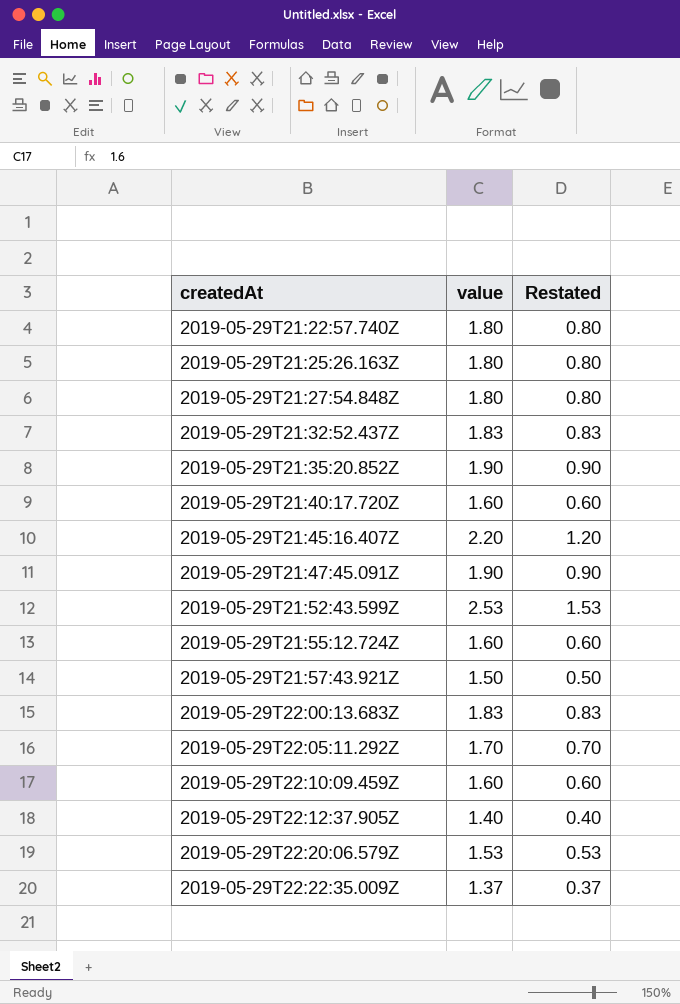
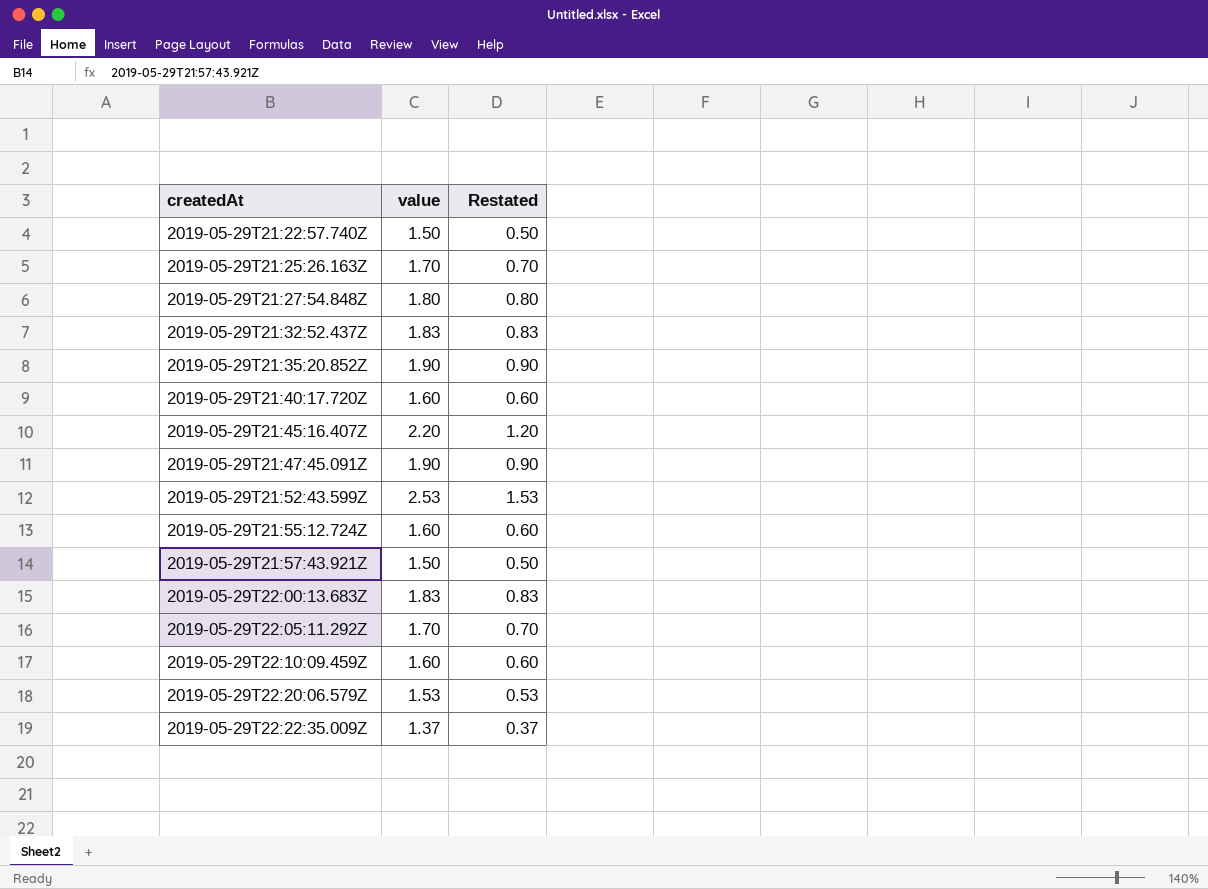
row 2019-05-29T22:12:37.905Z: 1.40 | 0.40 -> none
2019-05-29T21:22:57.740Z | value: 1.80 -> 1.50
2019-05-29T21:22:57.740Z | Restated: 0.80 -> 0.50
2019-05-29T21:25:26.163Z | value: 1.80 -> 1.70
2019-05-29T21:25:26.163Z | Restated: 0.80 -> 0.70

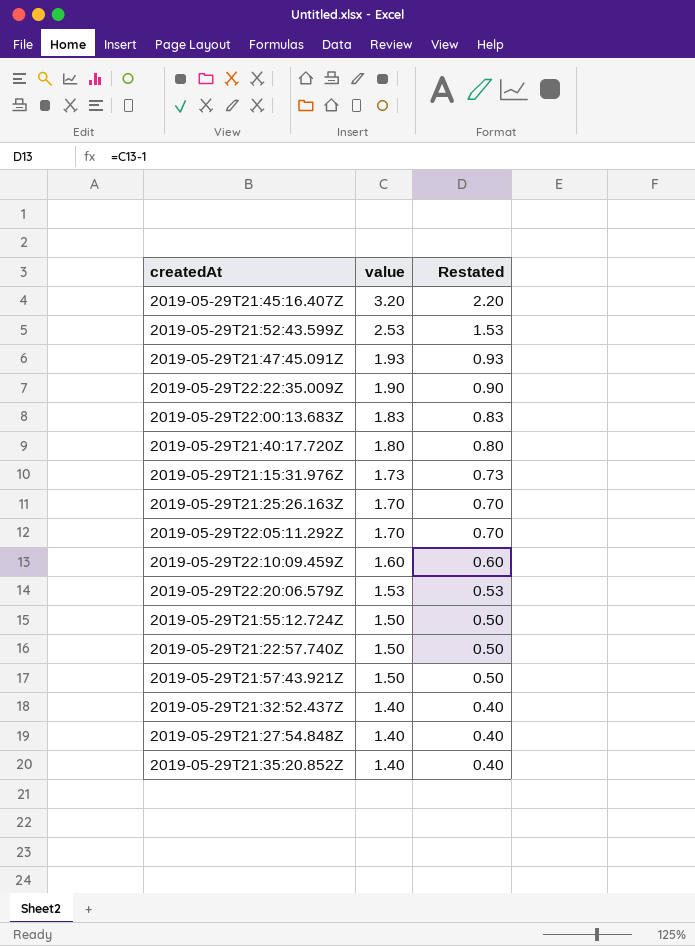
row order: createdAt ascending -> value descending
2019-05-29T21:45:16.407Z | value: 2.20 -> 3.20
2019-05-29T21:45:16.407Z | Restated: 1.20 -> 2.20
2019-05-29T21:47:45.091Z | value: 1.90 -> 1.93
2019-05-29T21:47:45.091Z | Restated: 0.90 -> 0.93
2019-05-29T22:22:35.009Z | value: 1.37 -> 1.90
2019-05-29T22:22:35.009Z | Restated: 0.37 -> 0.90
2019-05-29T21:40:17.720Z | value: 1.60 -> 1.80
2019-05-29T21:40:17.720Z | Restated: 0.60 -> 0.80
row 2019-05-29T21:15:31.976Z: none -> 1.73 | 0.73
2019-05-29T21:55:12.724Z | value: 1.60 -> 1.50
2019-05-29T21:55:12.724Z | Restated: 0.60 -> 0.50
2019-05-29T21:32:52.437Z | value: 1.83 -> 1.40
2019-05-29T21:32:52.437Z | Restated: 0.83 -> 0.40
2019-05-29T21:27:54.848Z | value: 1.80 -> 1.40
2019-05-29T21:27:54.848Z | Restated: 0.80 -> 0.40
2019-05-29T21:35:20.852Z | value: 1.90 -> 1.40
2019-05-29T21:35:20.852Z | Restated: 0.90 -> 0.40

